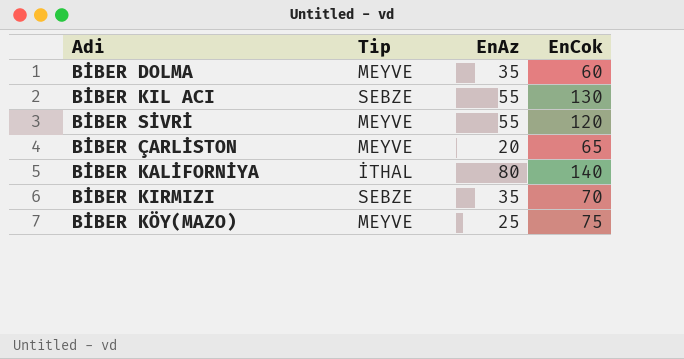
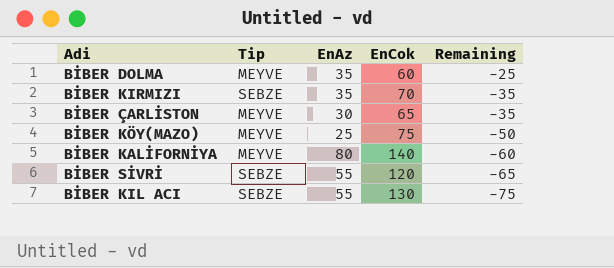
row order: none -> Remaining descending
column Remaining | formula: none -> [EnAz] - [EnCok]
BİBER ÇARLİSTON | EnAz: 20 -> 30
BİBER KALİFORNİYA | Tip: İTHAL -> MEYVE
BİBER SİVRİ | Tip: MEYVE -> SEBZE

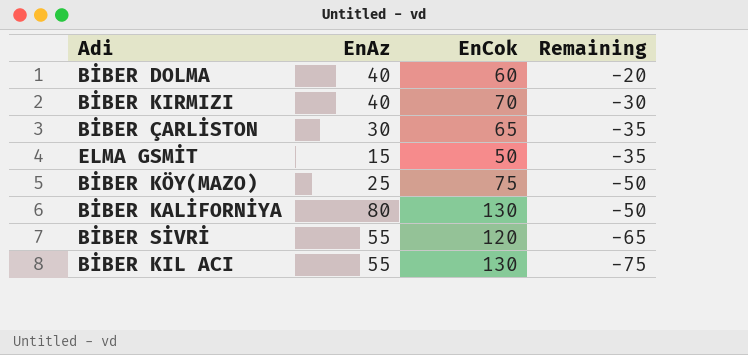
column Tip | position: 2 -> none
BİBER DOLMA | EnAz: 35 -> 40
BİBER DOLMA | Remaining: -25 -> -20
BİBER KIRMIZI | EnAz: 35 -> 40
BİBER KIRMIZI | Remaining: -35 -> -30
row ELMA GSMİT: none -> 15 | 50 | -35
BİBER KALİFORNİYA | EnCok: 140 -> 130
BİBER KALİFORNİYA | Remaining: -60 -> -50

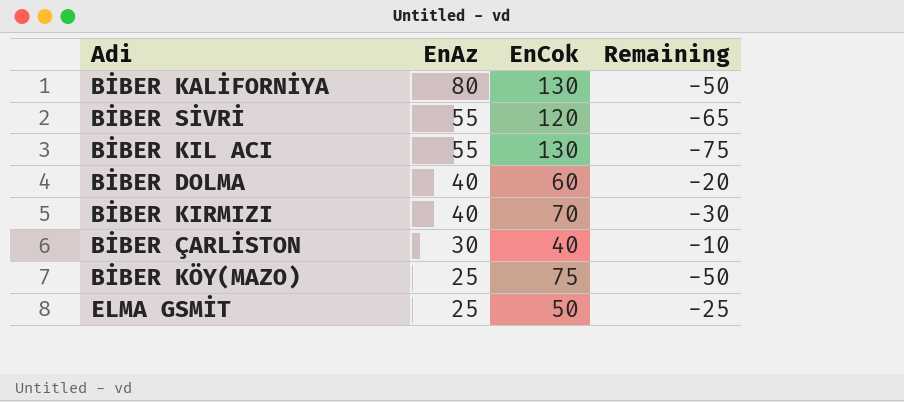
row order: Remaining descending -> EnAz descending
BİBER ÇARLİSTON | EnCok: 65 -> 40
BİBER ÇARLİSTON | Remaining: -35 -> -10
ELMA GSMİT | EnAz: 15 -> 25
ELMA GSMİT | Remaining: -35 -> -25

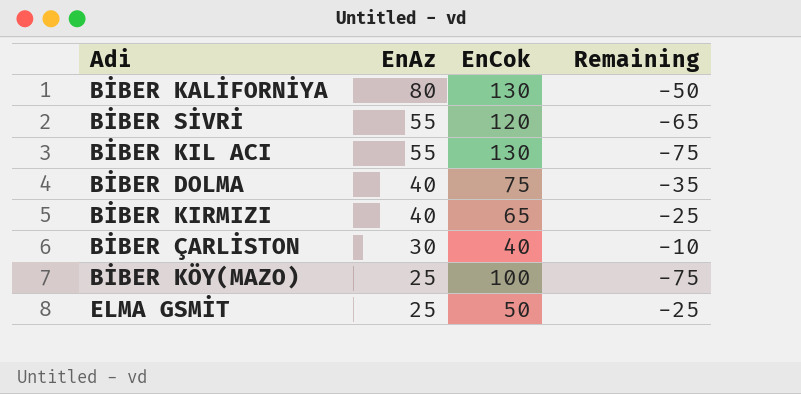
BİBER DOLMA | EnCok: 60 -> 75
BİBER DOLMA | Remaining: -20 -> -35
BİBER KIRMIZI | EnCok: 70 -> 65
BİBER KIRMIZI | Remaining: -30 -> -25
BİBER KÖY(MAZO) | EnCok: 75 -> 100
BİBER KÖY(MAZO) | Remaining: -50 -> -75

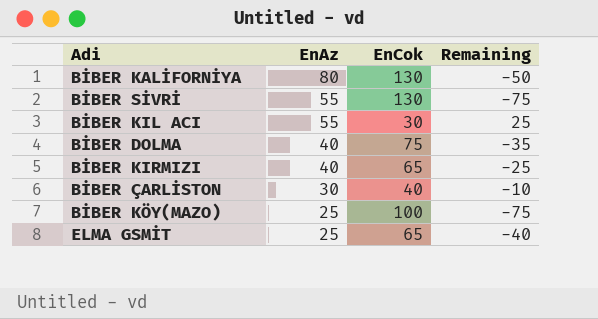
BİBER SİVRİ | EnCok: 120 -> 130
BİBER SİVRİ | Remaining: -65 -> -75
BİBER KIL ACI | EnCok: 130 -> 30
BİBER KIL ACI | Remaining: -75 -> 25
ELMA GSMİT | EnCok: 50 -> 65
ELMA GSMİT | Remaining: -25 -> -40

